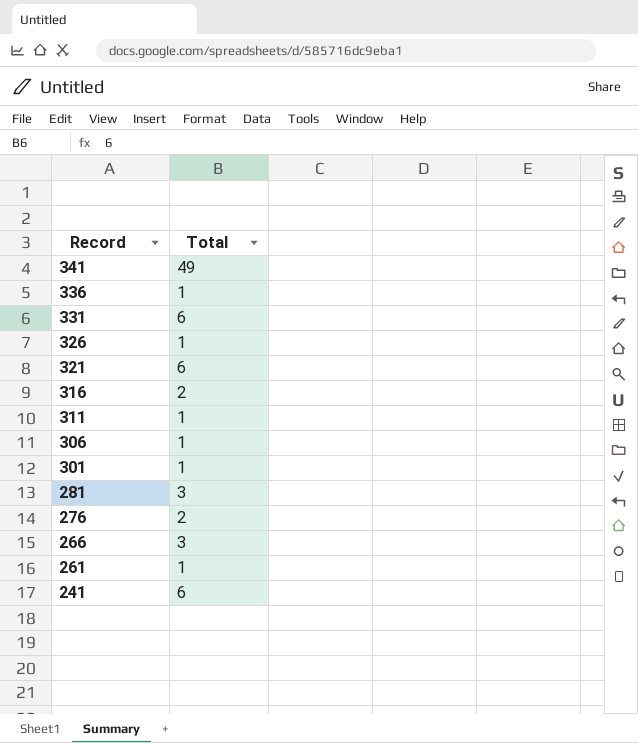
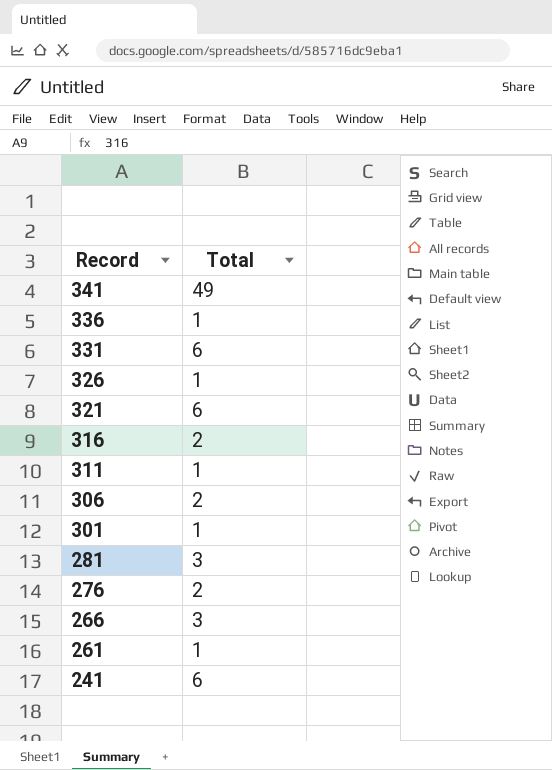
306 | Total: 1 -> 2

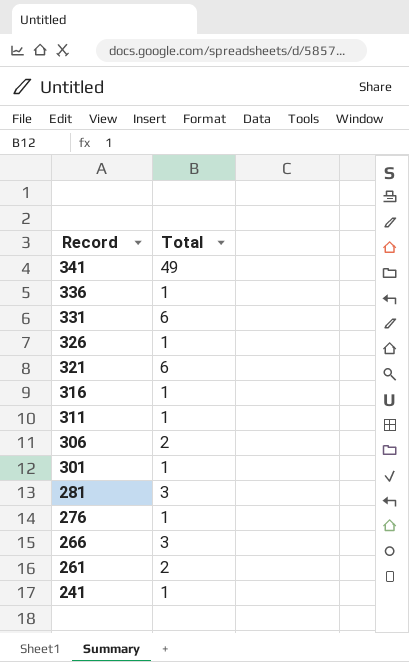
316 | Total: 2 -> 1
276 | Total: 2 -> 1
261 | Total: 1 -> 2
241 | Total: 6 -> 1

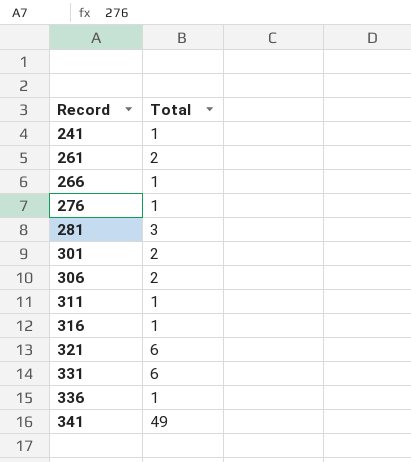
row order: Record descending -> Record ascending
row 326: 1 -> none
266 | Total: 3 -> 1
301 | Total: 1 -> 2

